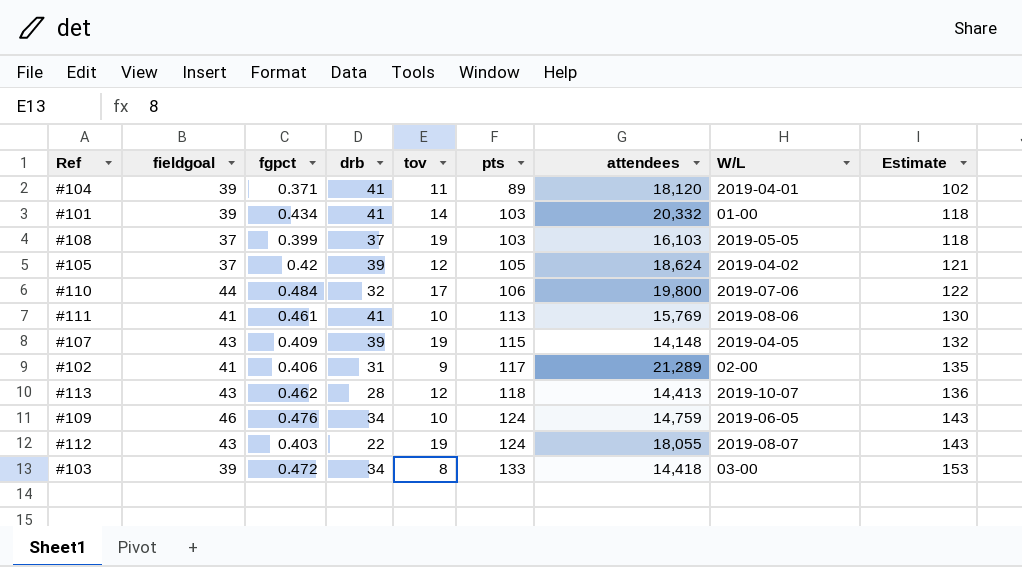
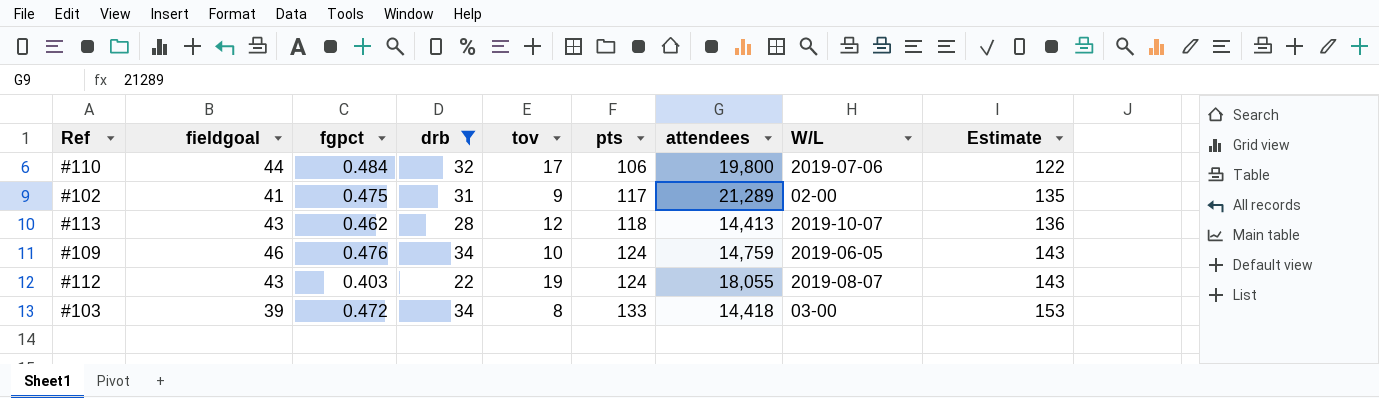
filter: none -> drb <= 34
#102 | fgpct: 0.406 -> 0.475

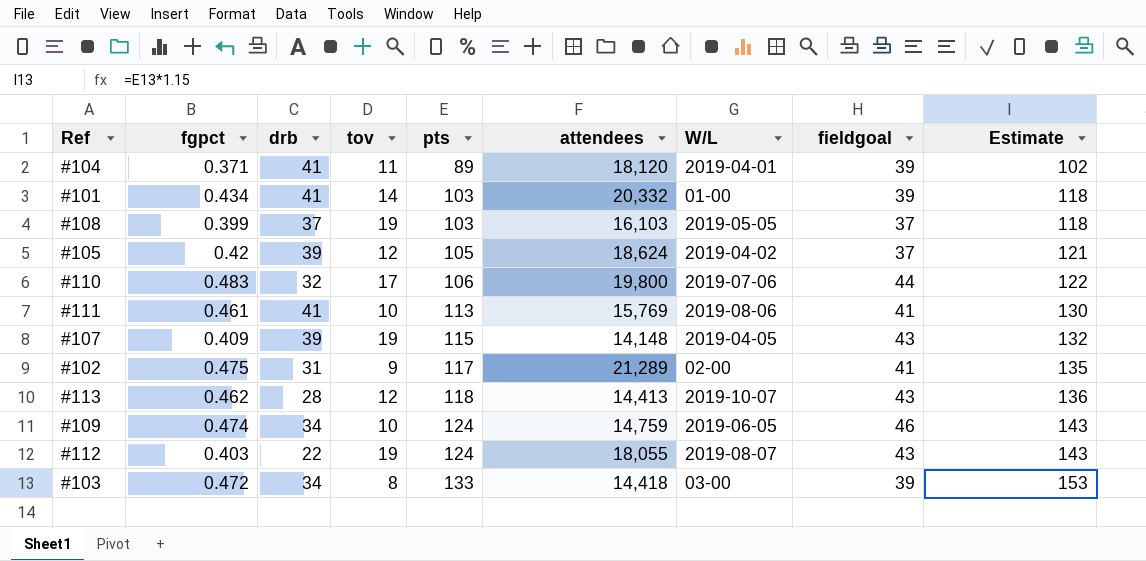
filter: drb <= 34 -> none
column fieldgoal | position: 2 -> 8
#110 | fgpct: 0.484 -> 0.483
#109 | fgpct: 0.476 -> 0.474

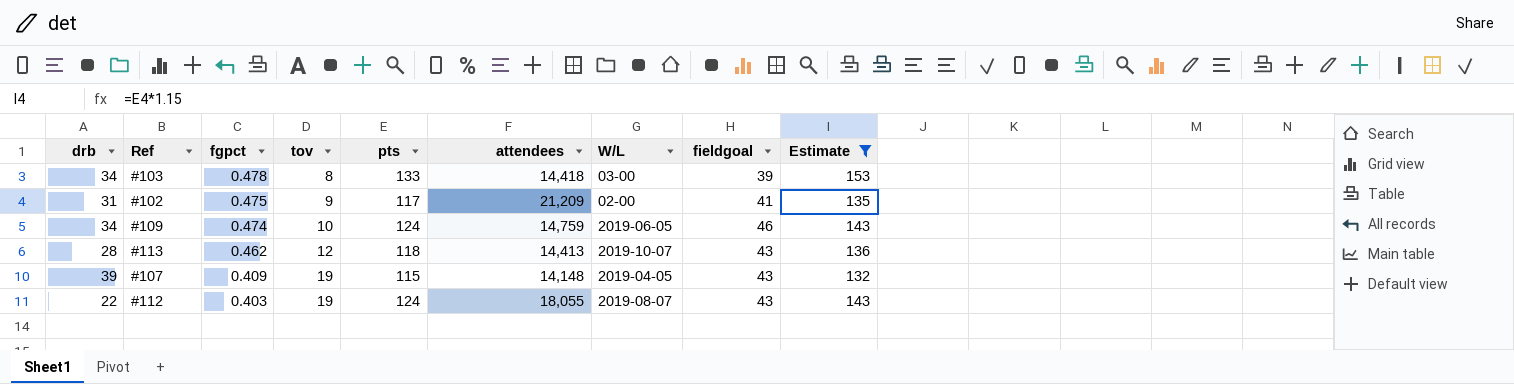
filter: none -> Estimate >= 132
row order: pts ascending -> fgpct descending
column drb | position: 3 -> 1
#103 | fgpct: 0.472 -> 0.478
#102 | attendees: 21,289 -> 21,209

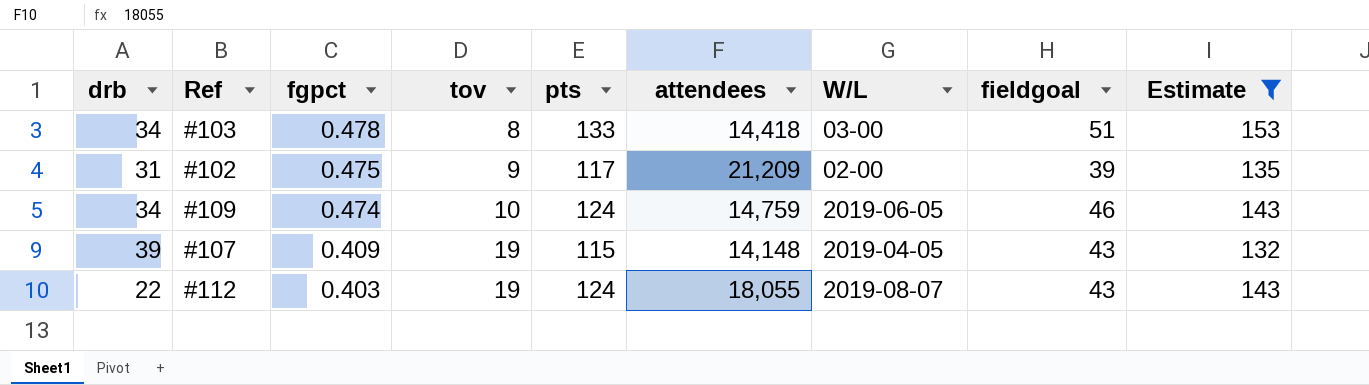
row #113: 28 | 0.462 | 12 | 118 | 14,413 | 2019-10-07 | 43 | 136 -> none
#103 | fieldgoal: 39 -> 51
#102 | fieldgoal: 41 -> 39

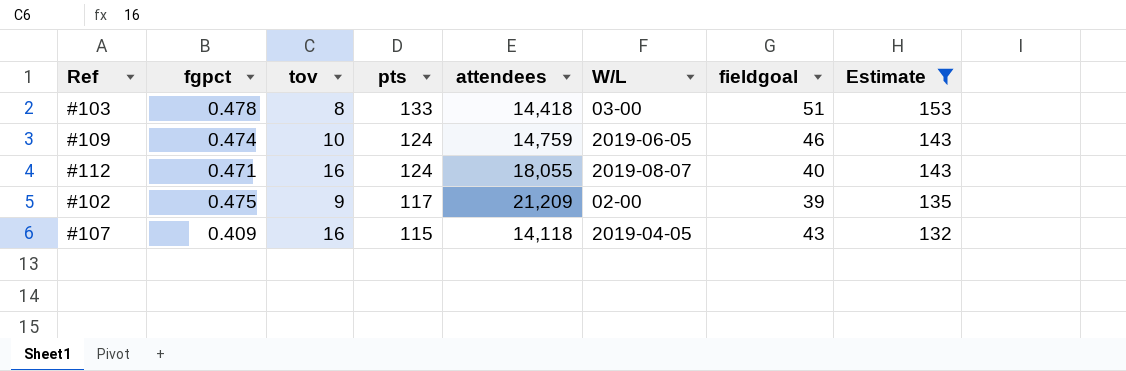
row order: fgpct descending -> pts descending
column drb | position: 1 -> none
#112 | fgpct: 0.403 -> 0.471
#112 | tov: 19 -> 16
#112 | fieldgoal: 43 -> 40
#107 | tov: 19 -> 16
#107 | attendees: 14,148 -> 14,118

